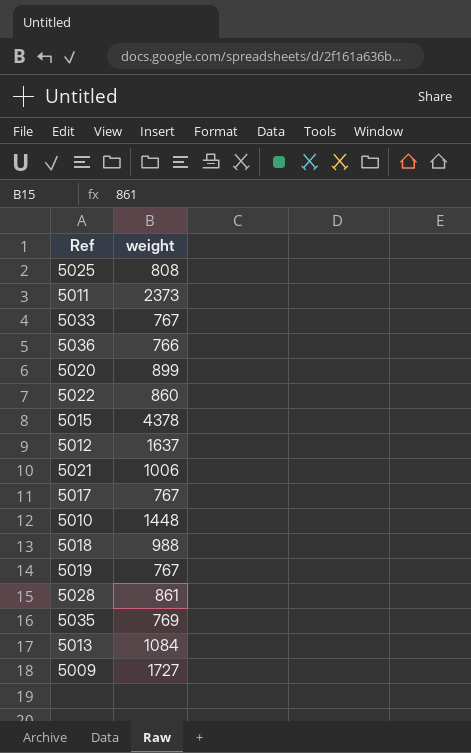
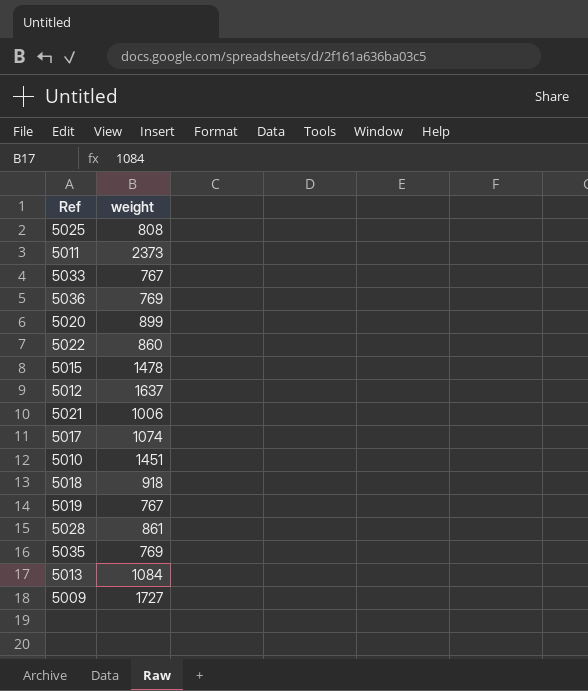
5036 | weight: 766 -> 769
5015 | weight: 4378 -> 1478
5017 | weight: 767 -> 1074
5010 | weight: 1448 -> 1451
5018 | weight: 988 -> 918

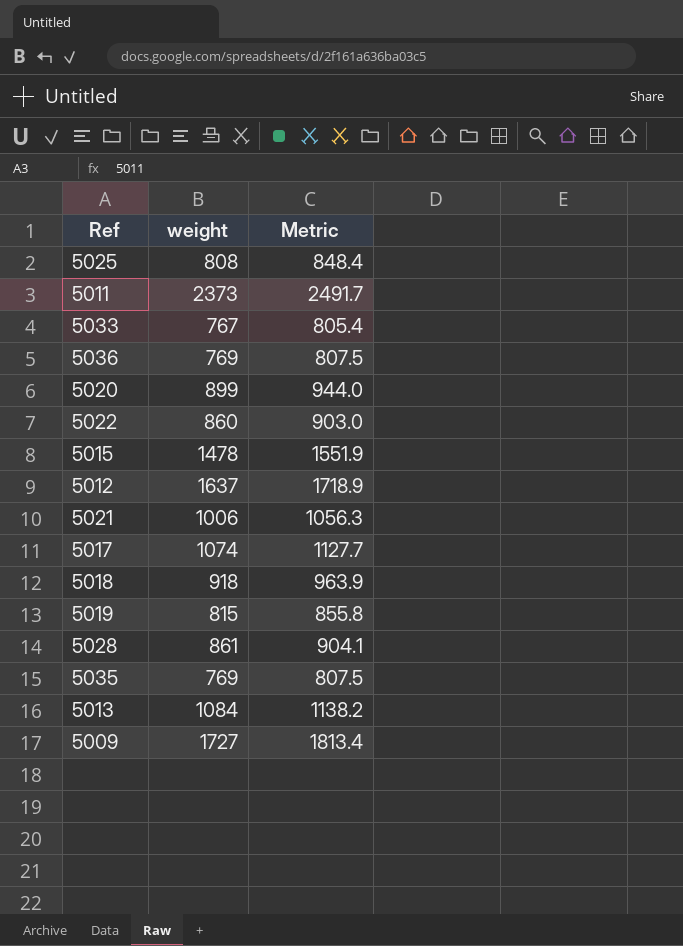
column Metric | formula: none -> [weight] * 1.05
row 5010: 1451 -> none
5019 | weight: 767 -> 815

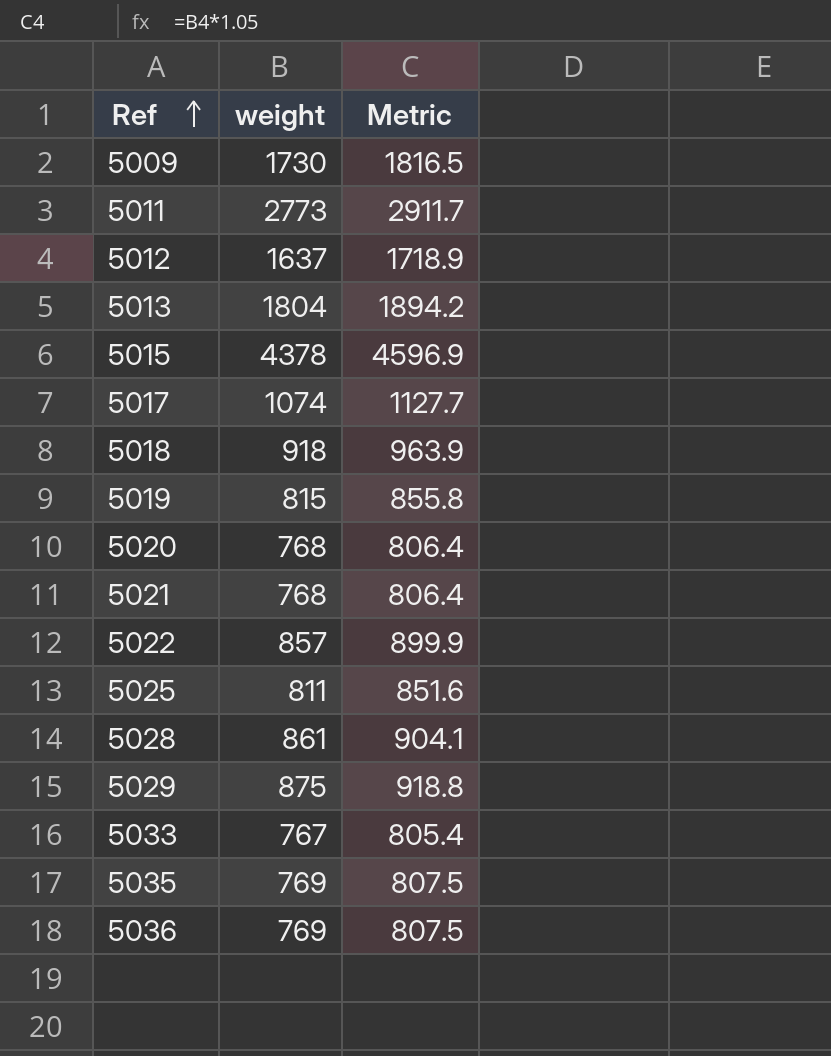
row order: none -> Ref ascending
5009 | weight: 1727 -> 1730
5009 | Metric: 1813.4 -> 1816.5
5011 | weight: 2373 -> 2773
5011 | Metric: 2491.7 -> 2911.7
5013 | weight: 1084 -> 1804
5013 | Metric: 1138.2 -> 1894.2
5015 | weight: 1478 -> 4378
5015 | Metric: 1551.9 -> 4596.9
5020 | weight: 899 -> 768
5020 | Metric: 944.0 -> 806.4
5021 | weight: 1006 -> 768
5021 | Metric: 1056.3 -> 806.4
5022 | weight: 860 -> 857
5022 | Metric: 903.0 -> 899.9
5025 | weight: 808 -> 811
5025 | Metric: 848.4 -> 851.6
row 5029: none -> 875 | 918.8

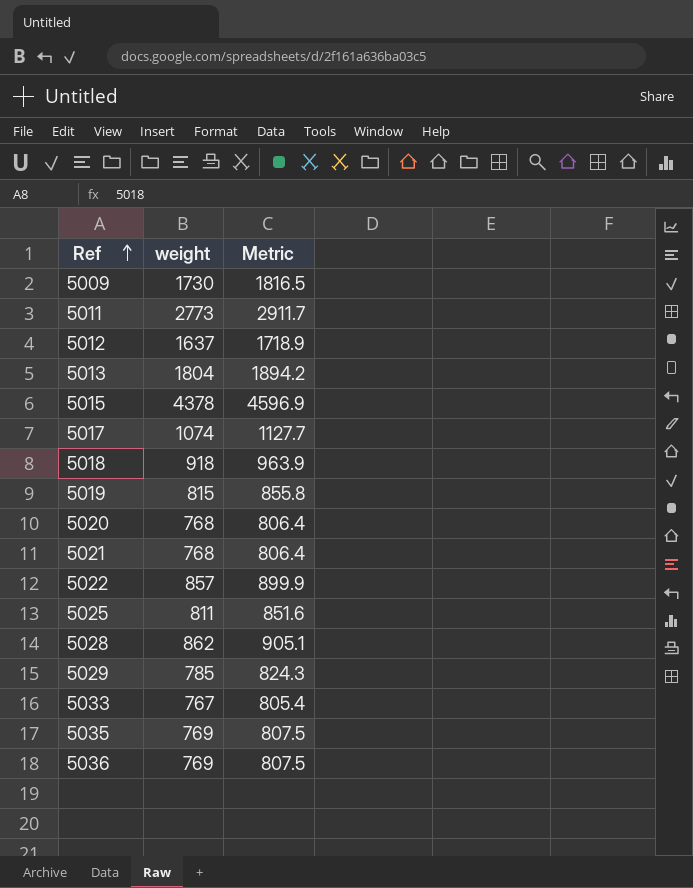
5028 | weight: 861 -> 862
5028 | Metric: 904.1 -> 905.1
5029 | weight: 875 -> 785
5029 | Metric: 918.8 -> 824.3

